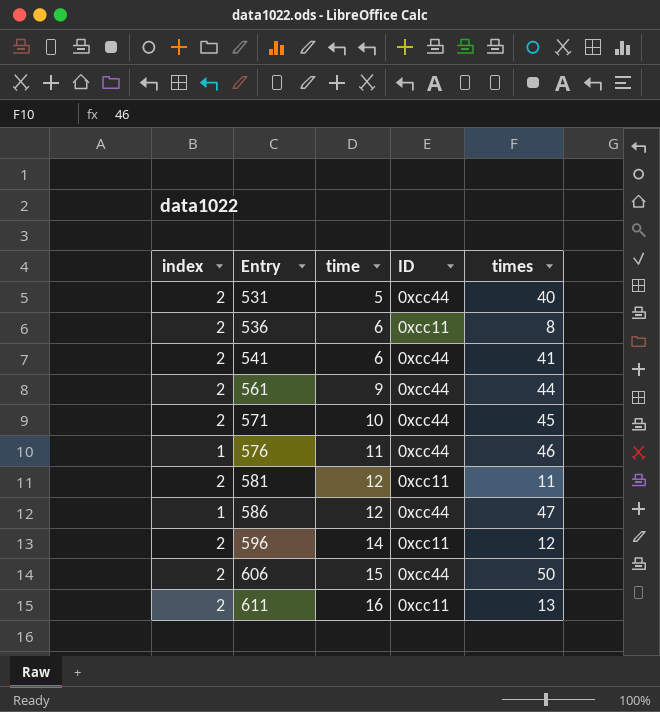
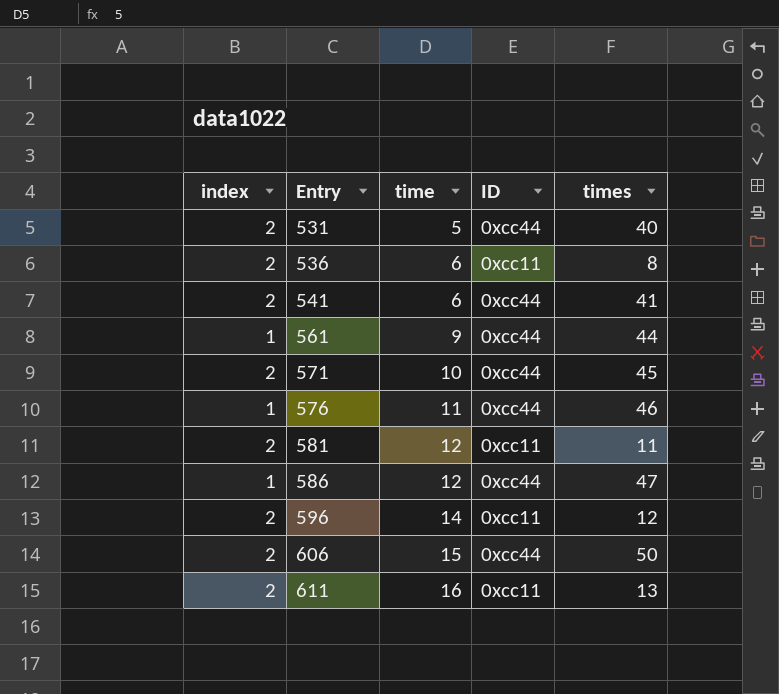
561 | index: 2 -> 1

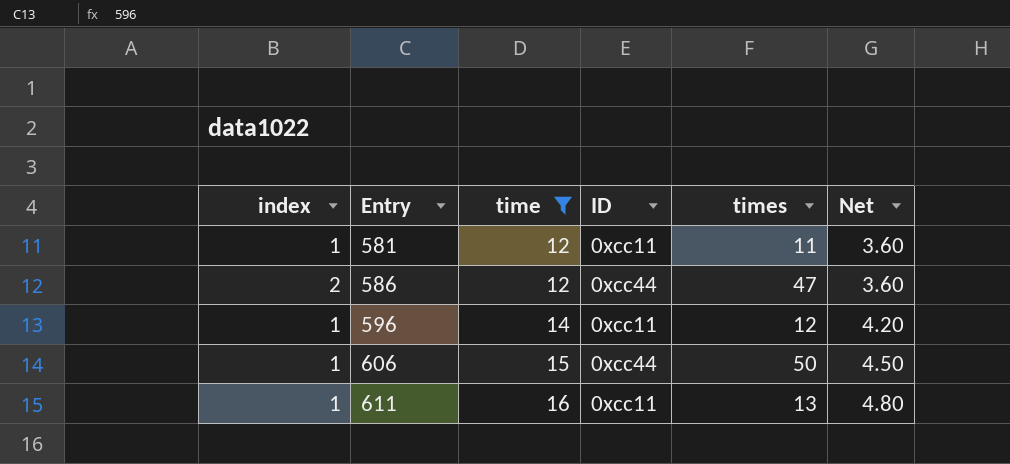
filter: none -> time >= 12
column Net | formula: none -> [time] * 0.3
581 | index: 2 -> 1
586 | index: 1 -> 2
596 | index: 2 -> 1
606 | index: 2 -> 1
611 | index: 2 -> 1

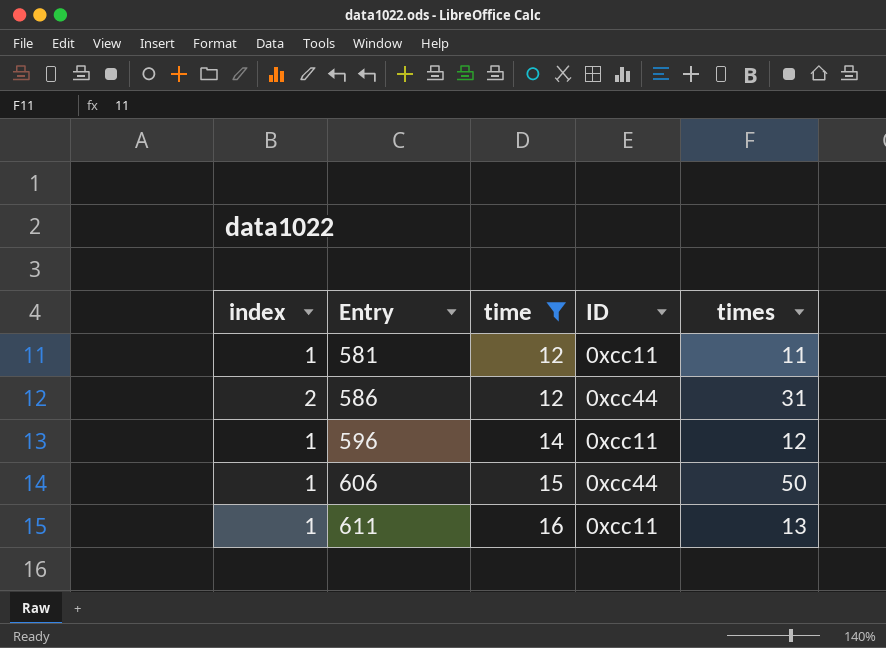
column Net | formula: [time] * 0.3 -> none
586 | times: 47 -> 31

